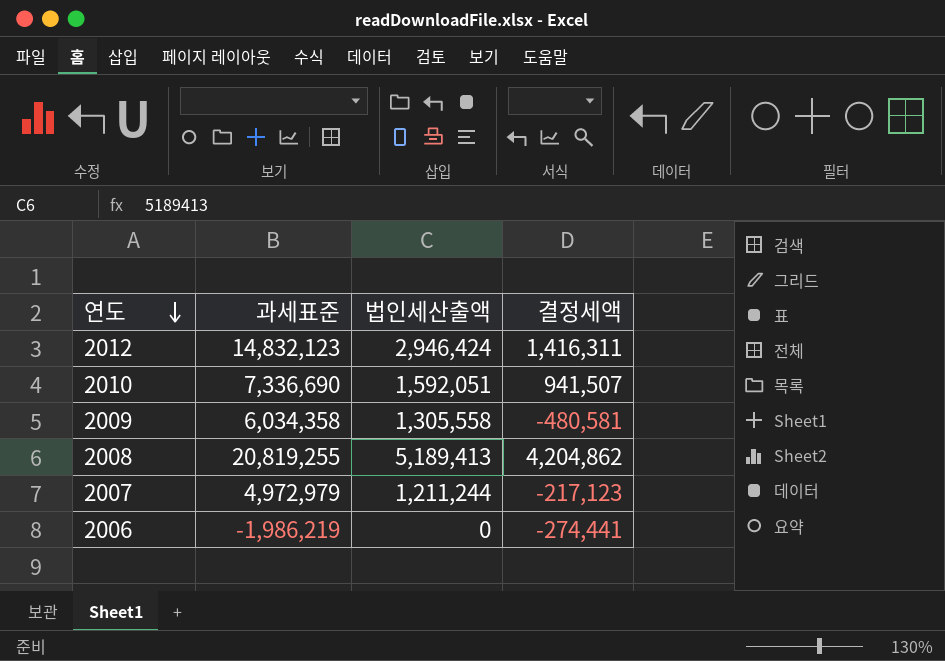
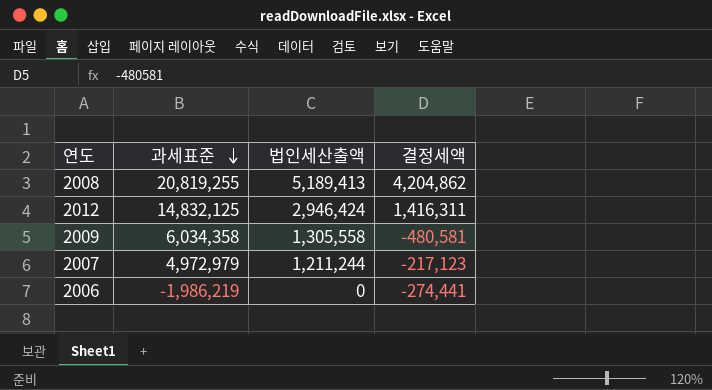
row order: 연도 descending -> 과세표준 descending
row 2010: 7,336,690 | 1,592,051 | 941,507 -> none
2012 | 과세표준: 14,832,123 -> 14,832,125

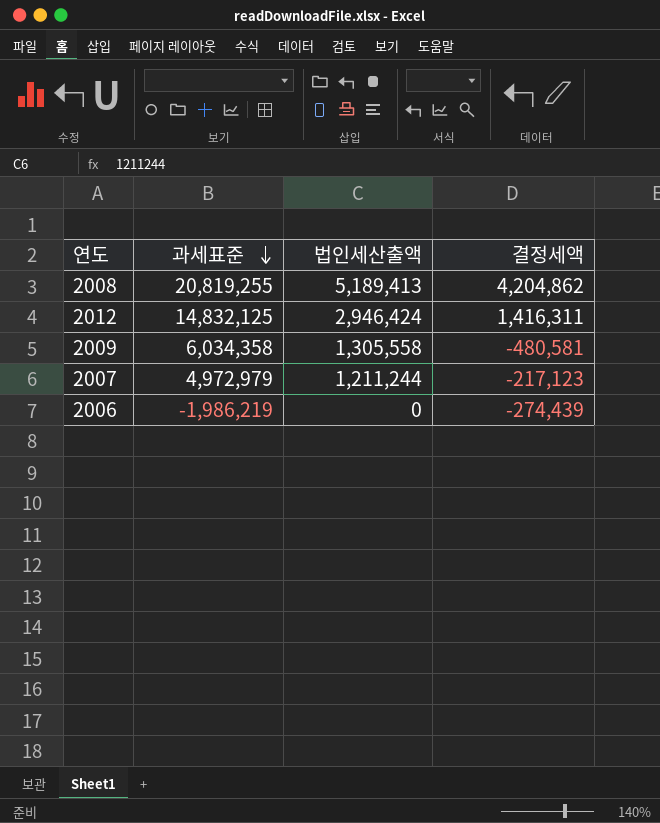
2006 | 결정세액: -274,441 -> -274,439

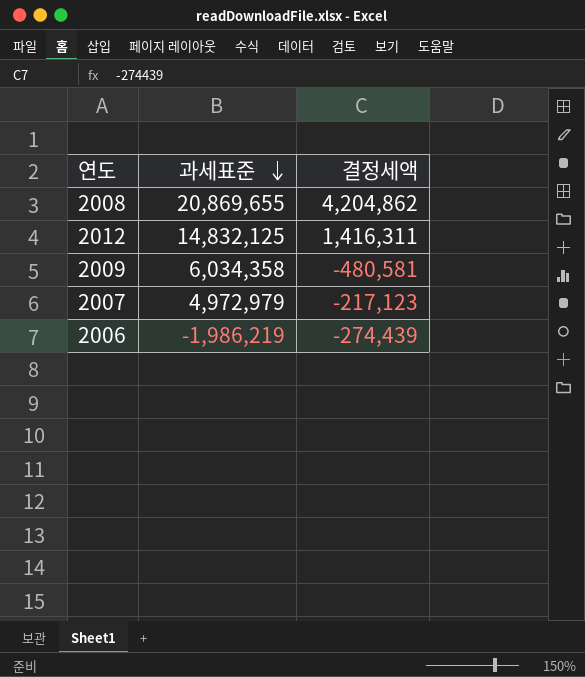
column 법인세산출액 | position: 3 -> none
2008 | 과세표준: 20,819,255 -> 20,869,655

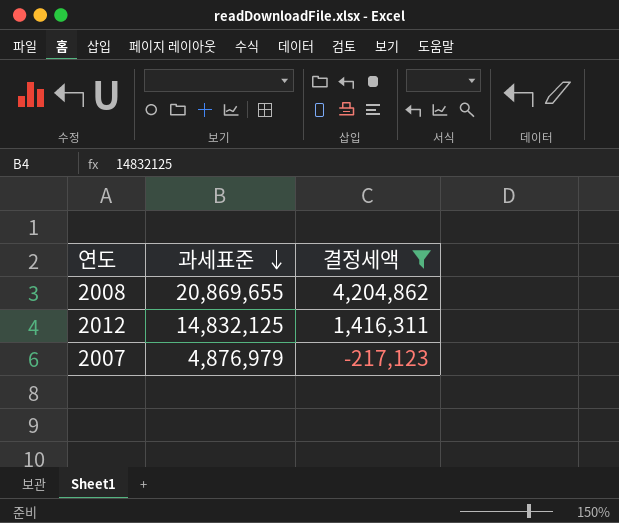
filter: none -> 결정세액 >= -217,123
2007 | 과세표준: 4,972,979 -> 4,876,979

